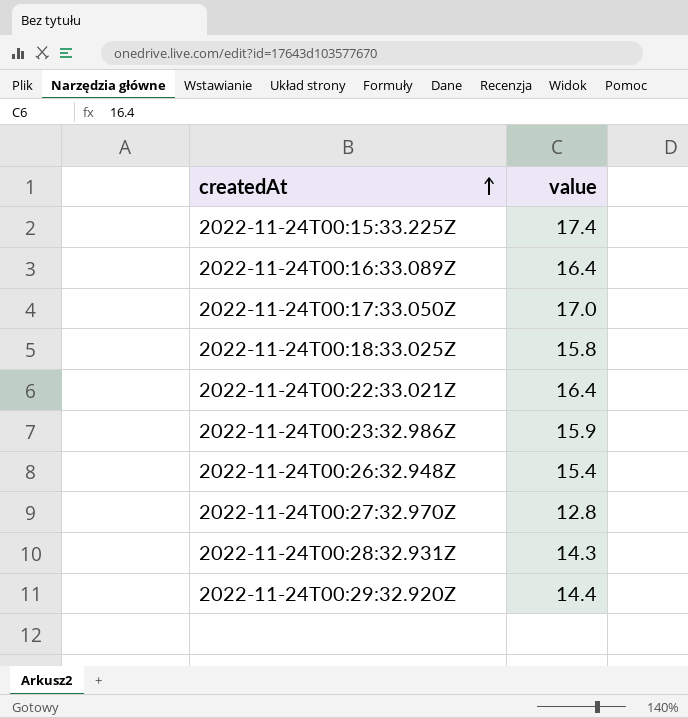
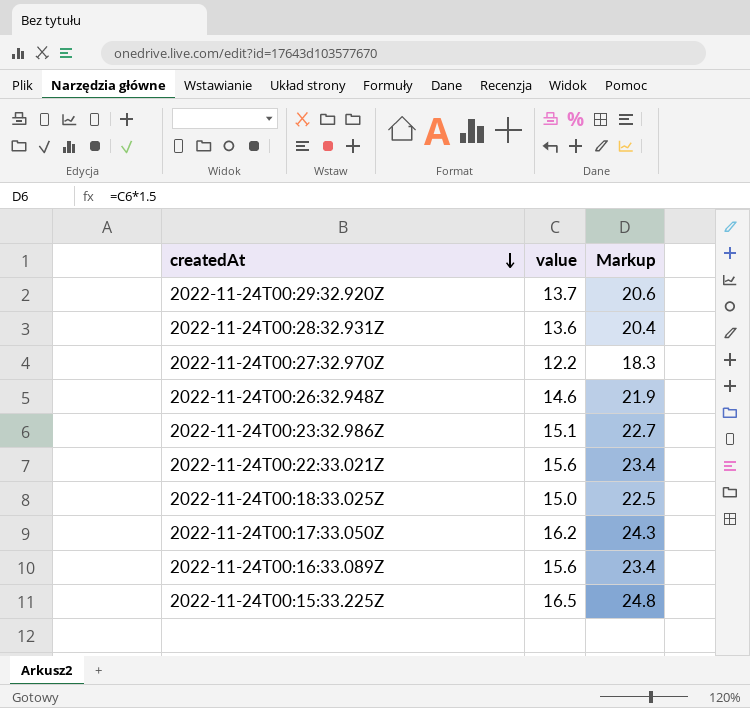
row order: createdAt ascending -> createdAt descending
column Markup | formula: none -> [value] * 1.5
2022-11-24T00:29:32.920Z | value: 14.4 -> 13.7
2022-11-24T00:28:32.931Z | value: 14.3 -> 13.6
2022-11-24T00:27:32.970Z | value: 12.8 -> 12.2
2022-11-24T00:26:32.948Z | value: 15.4 -> 14.6
2022-11-24T00:23:32.986Z | value: 15.9 -> 15.1
2022-11-24T00:22:33.021Z | value: 16.4 -> 15.6
2022-11-24T00:18:33.025Z | value: 15.8 -> 15.0
2022-11-24T00:17:33.050Z | value: 17.0 -> 16.2
2022-11-24T00:16:33.089Z | value: 16.4 -> 15.6
2022-11-24T00:15:33.225Z | value: 17.4 -> 16.5

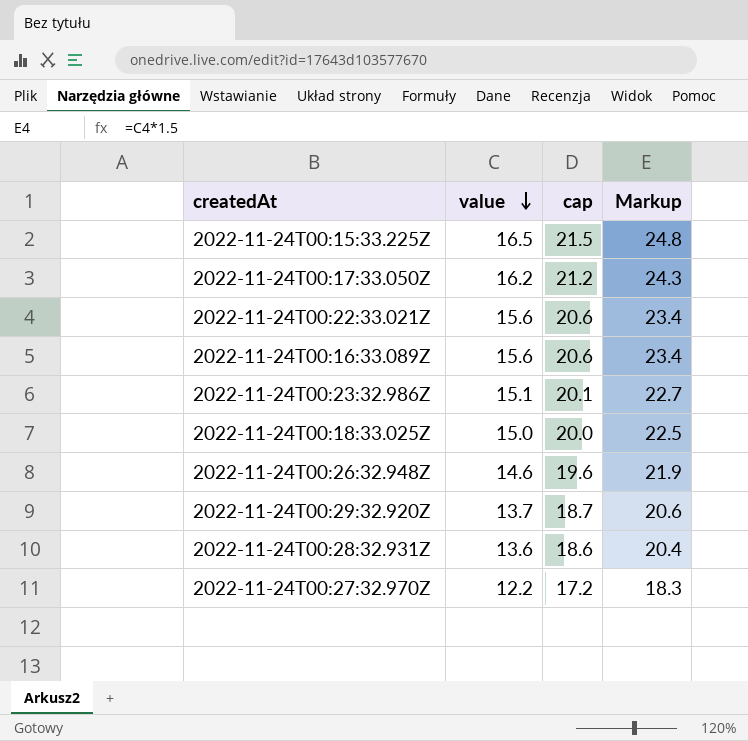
row order: createdAt descending -> value descending
column cap | formula: none -> [value] + 5

